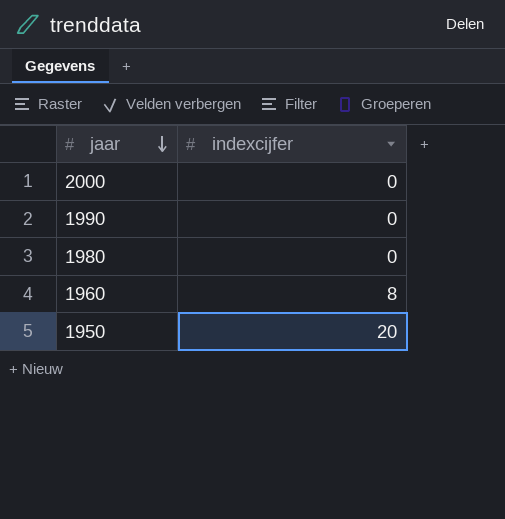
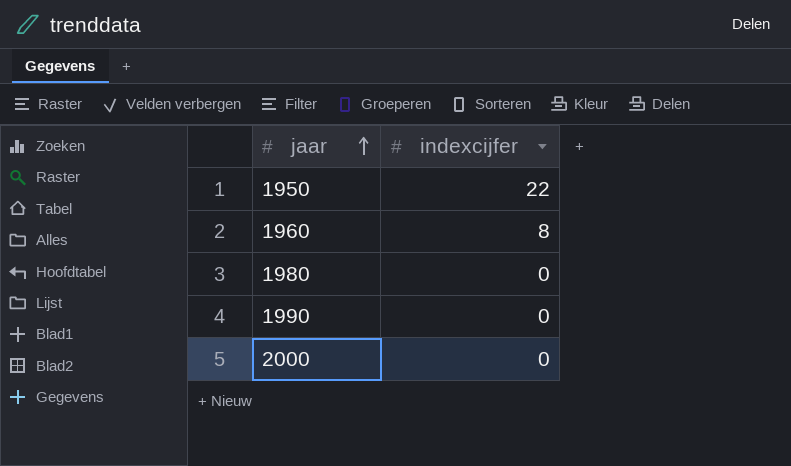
row order: jaar descending -> jaar ascending
1950 | indexcijfer: 20 -> 22

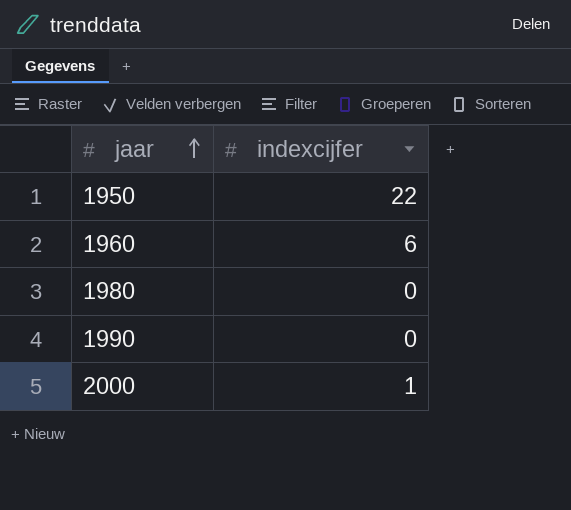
1960 | indexcijfer: 8 -> 6
2000 | indexcijfer: 0 -> 1

